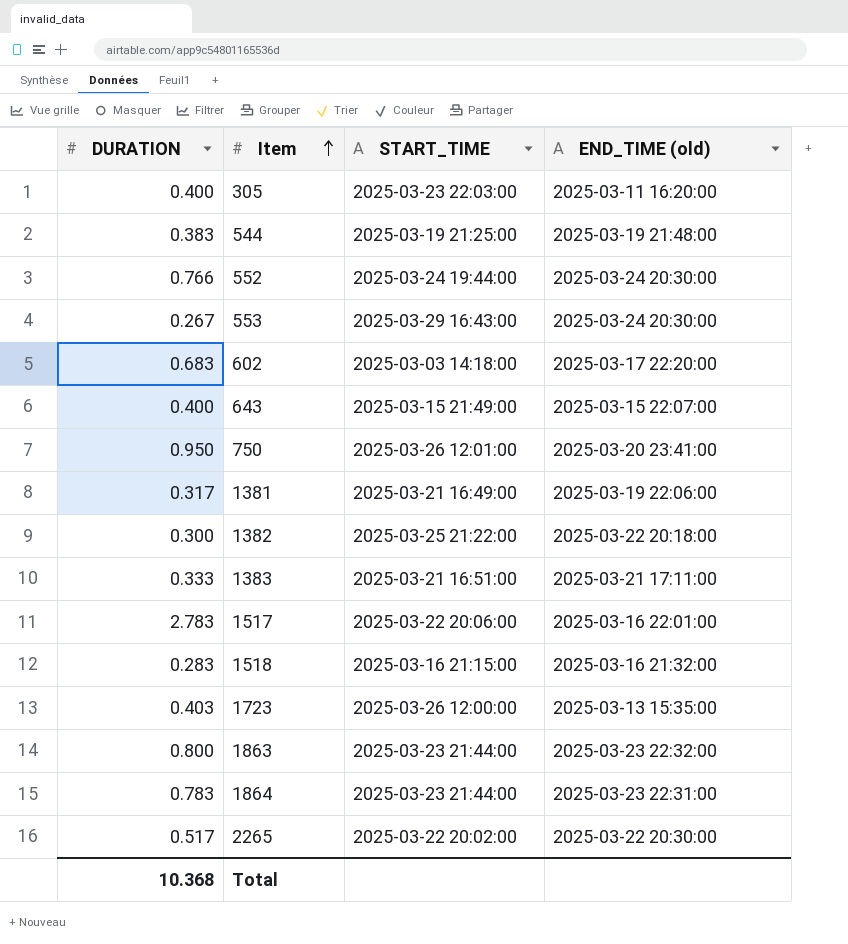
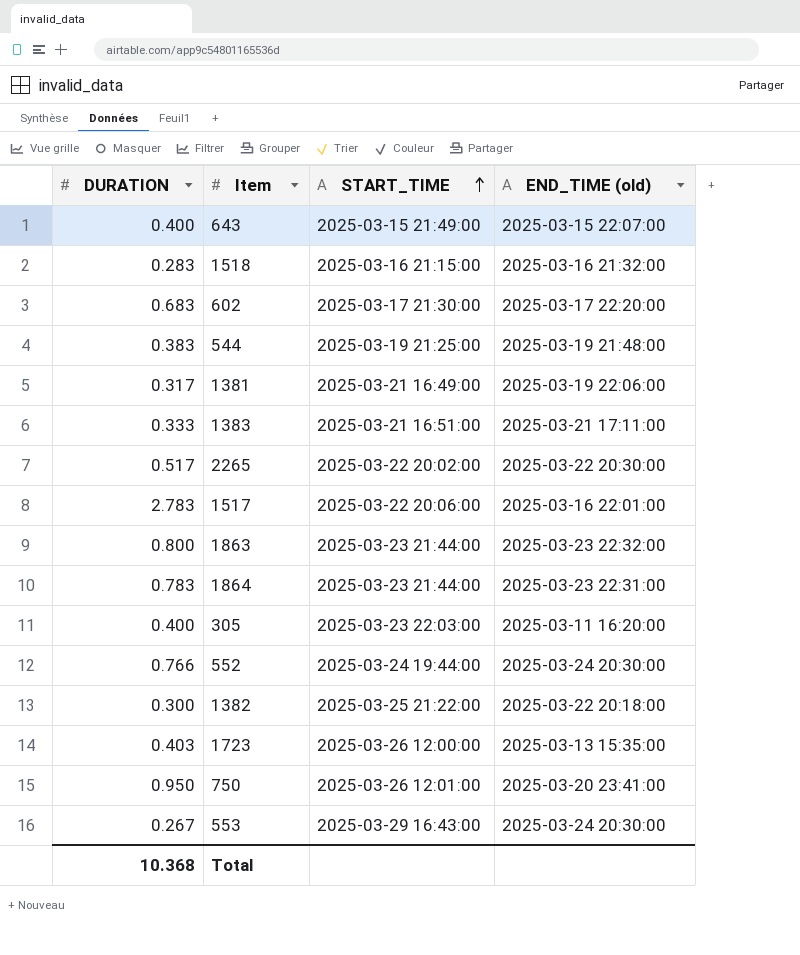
row order: Item ascending -> START_TIME ascending
602 | START_TIME: 2025-03-03 14:18:00 -> 2025-03-17 21:30:00

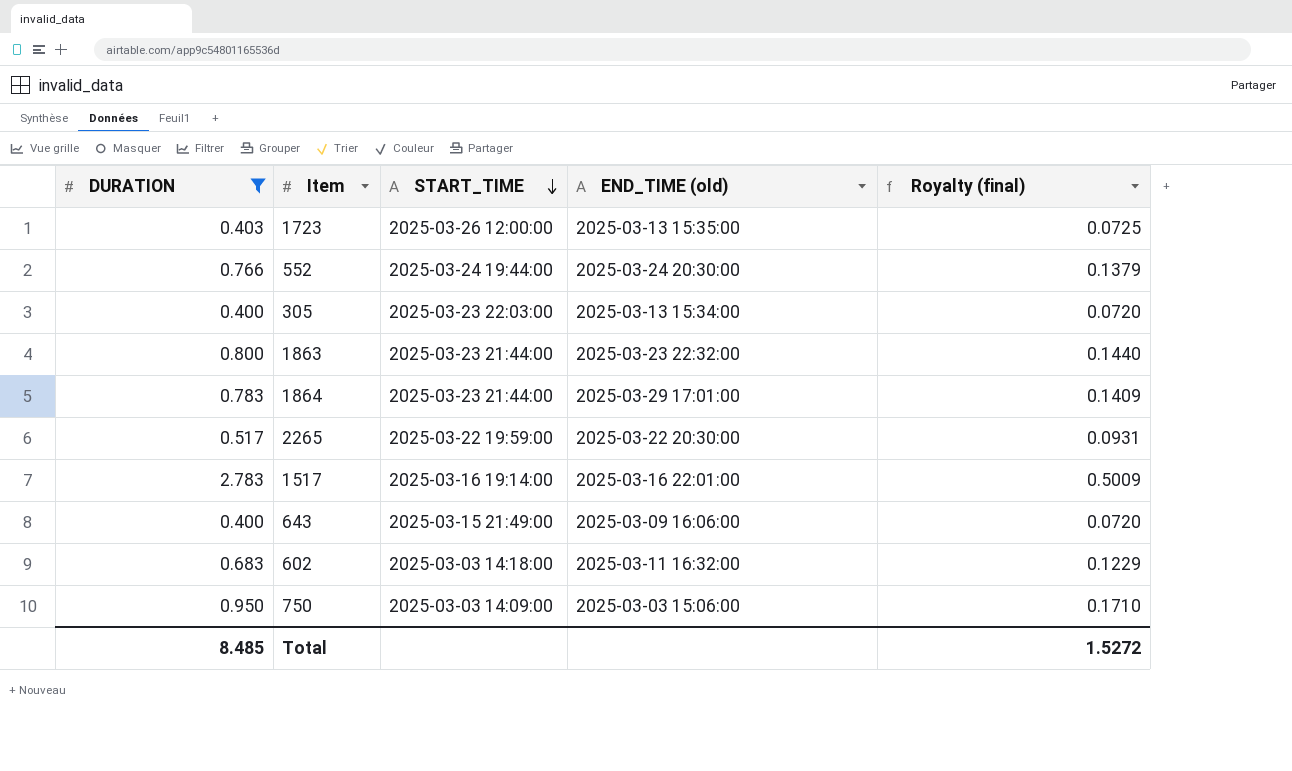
filter: none -> DURATION >= 0.400
row order: START_TIME ascending -> START_TIME descending
column Royalty (final) | formula: none -> [DURATION] * 0.18
305 | END_TIME (old): 2025-03-11 16:20:00 -> 2025-03-13 15:34:00
1864 | END_TIME (old): 2025-03-23 22:31:00 -> 2025-03-29 17:01:00
2265 | START_TIME: 2025-03-22 20:02:00 -> 2025-03-22 19:59:00
1517 | START_TIME: 2025-03-22 20:06:00 -> 2025-03-16 19:14:00
643 | END_TIME (old): 2025-03-15 22:07:00 -> 2025-03-09 16:06:00
602 | START_TIME: 2025-03-17 21:30:00 -> 2025-03-03 14:18:00
602 | END_TIME (old): 2025-03-17 22:20:00 -> 2025-03-11 16:32:00
750 | START_TIME: 2025-03-26 12:01:00 -> 2025-03-03 14:09:00
750 | END_TIME (old): 2025-03-20 23:41:00 -> 2025-03-03 15:06:00
Total | DURATION: 10.368 -> 8.485

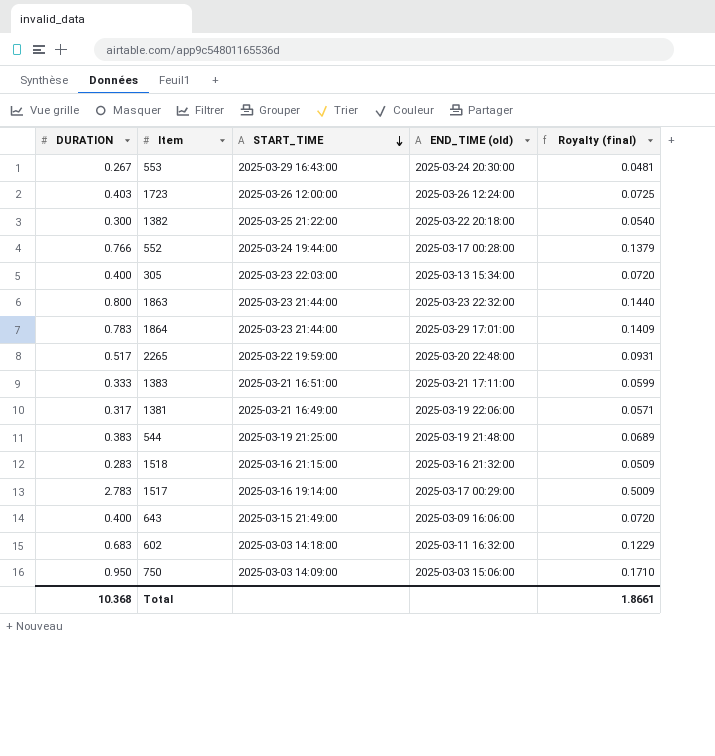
filter: DURATION >= 0.400 -> none
1723 | END_TIME (old): 2025-03-13 15:35:00 -> 2025-03-26 12:24:00
552 | END_TIME (old): 2025-03-24 20:30:00 -> 2025-03-17 00:28:00
2265 | END_TIME (old): 2025-03-22 20:30:00 -> 2025-03-20 22:48:00
1517 | END_TIME (old): 2025-03-16 22:01:00 -> 2025-03-17 00:29:00
Total | DURATION: 8.485 -> 10.368
Total | Royalty (final): 1.5272 -> 1.8661

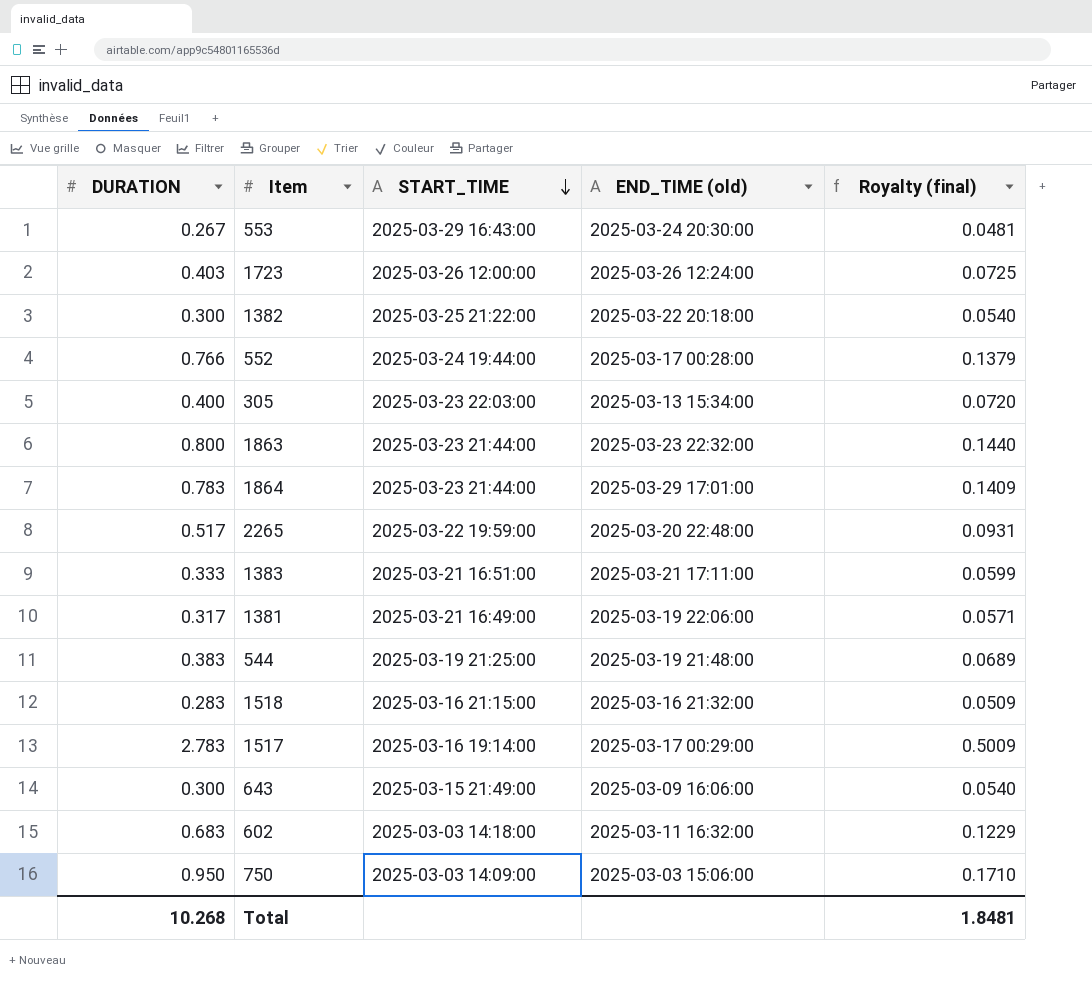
643 | DURATION: 0.400 -> 0.300
643 | Royalty (final): 0.0720 -> 0.0540
Total | DURATION: 10.368 -> 10.268
Total | Royalty (final): 1.8661 -> 1.8481

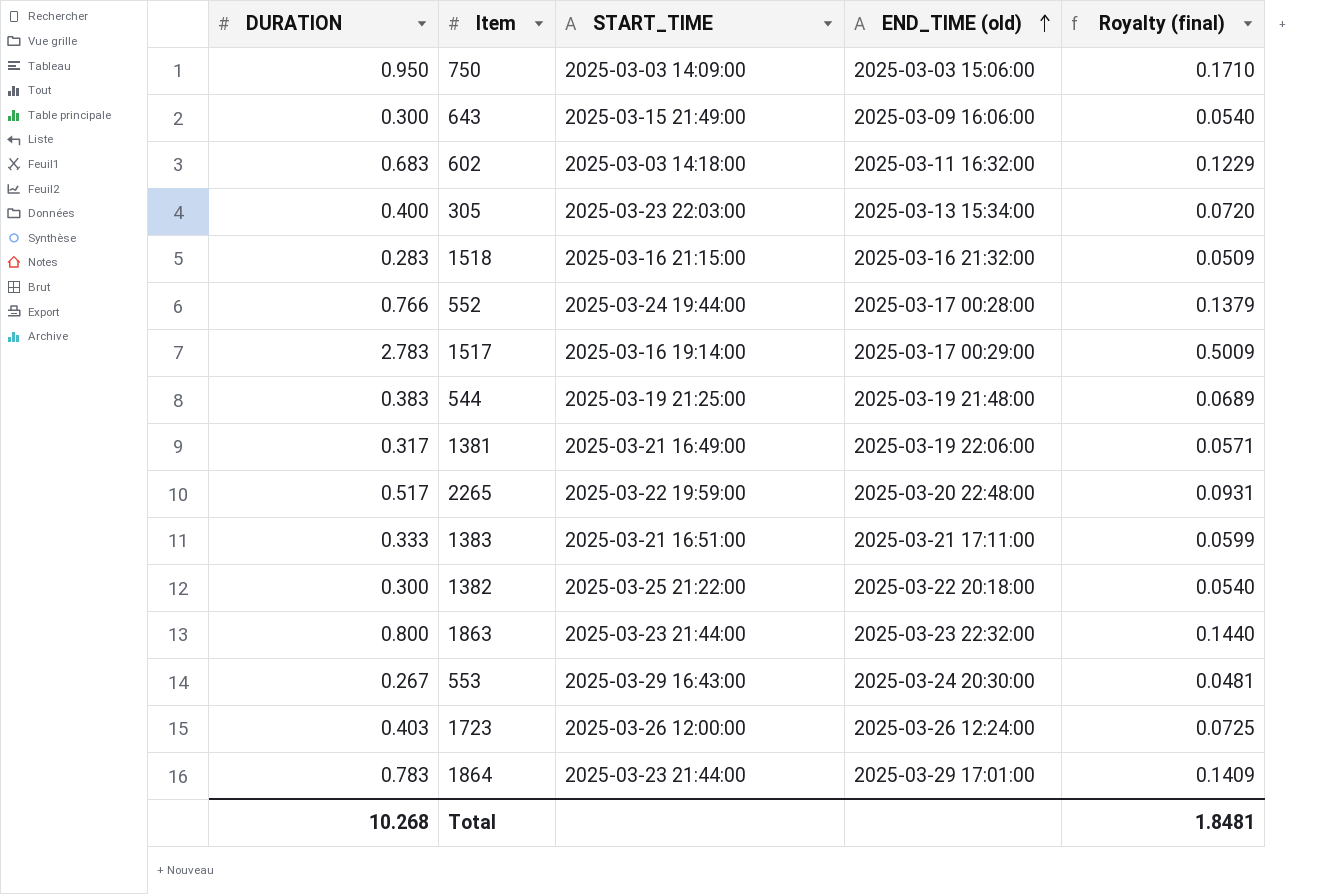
row order: START_TIME descending -> END_TIME (old) ascending

